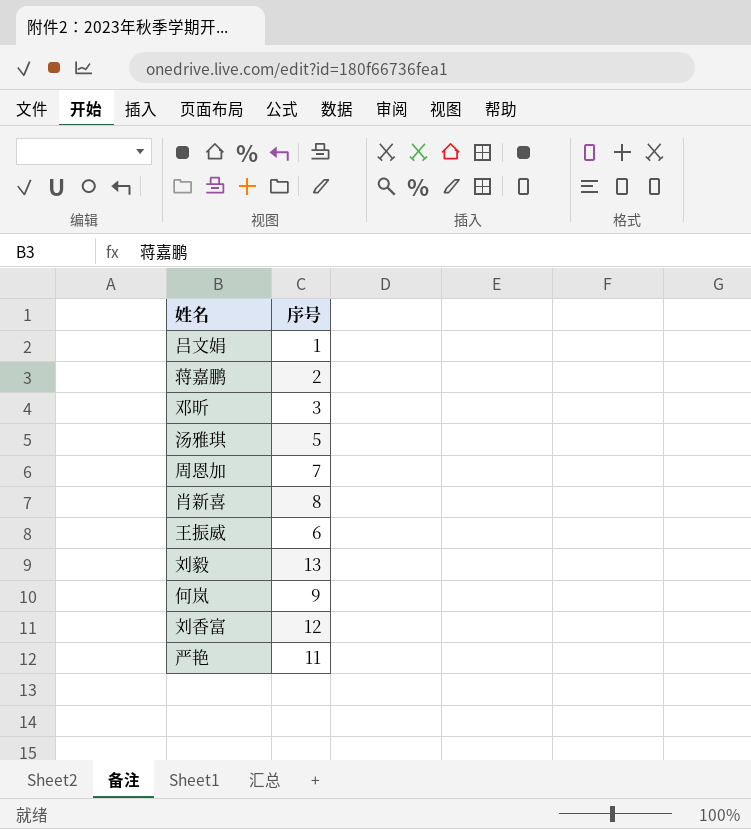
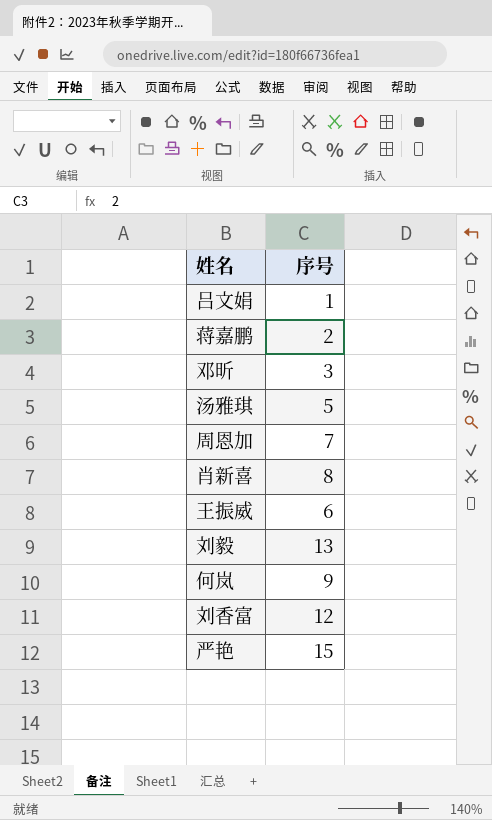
严艳 | 序号: 11 -> 15

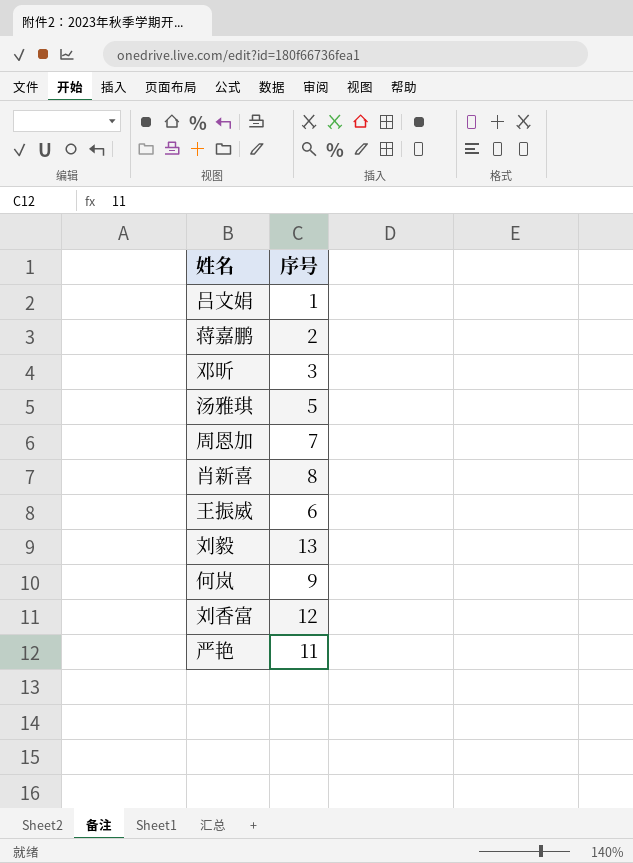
严艳 | 序号: 15 -> 11

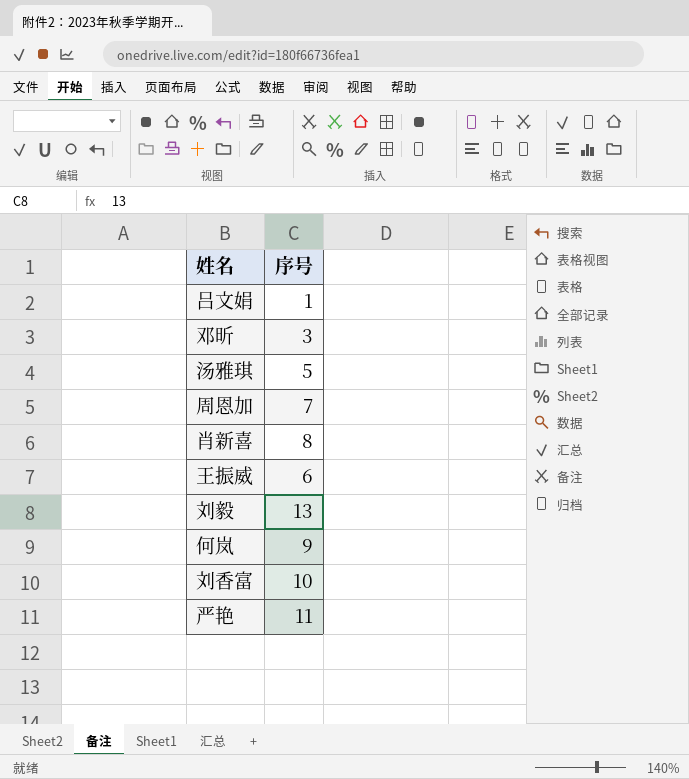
row 蒋嘉鹏: 2 -> none
刘香富 | 序号: 12 -> 10

